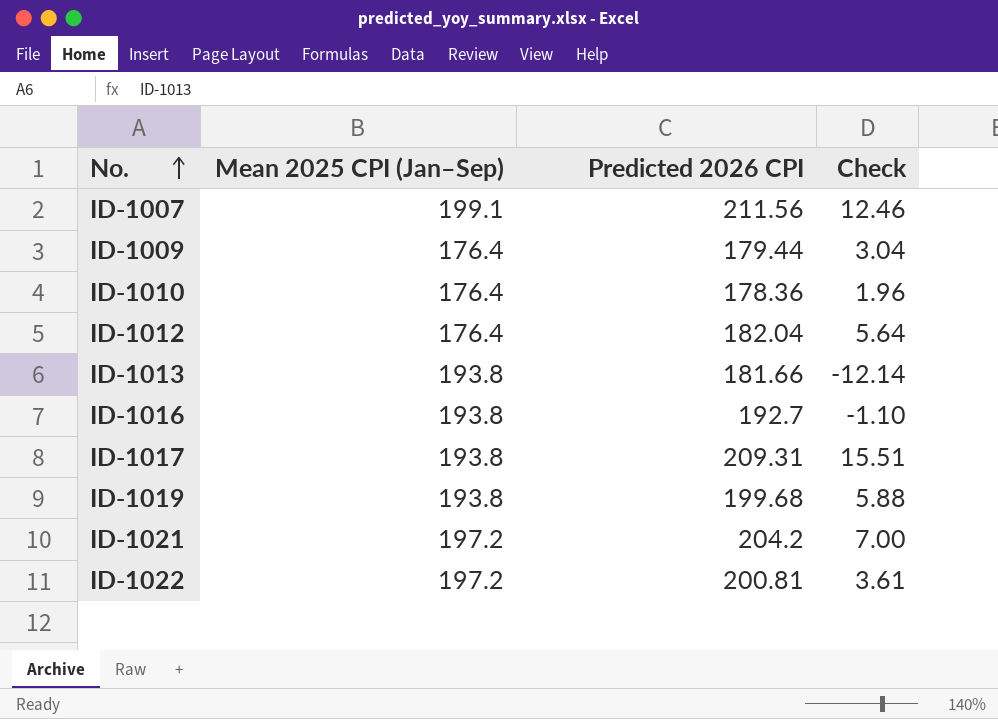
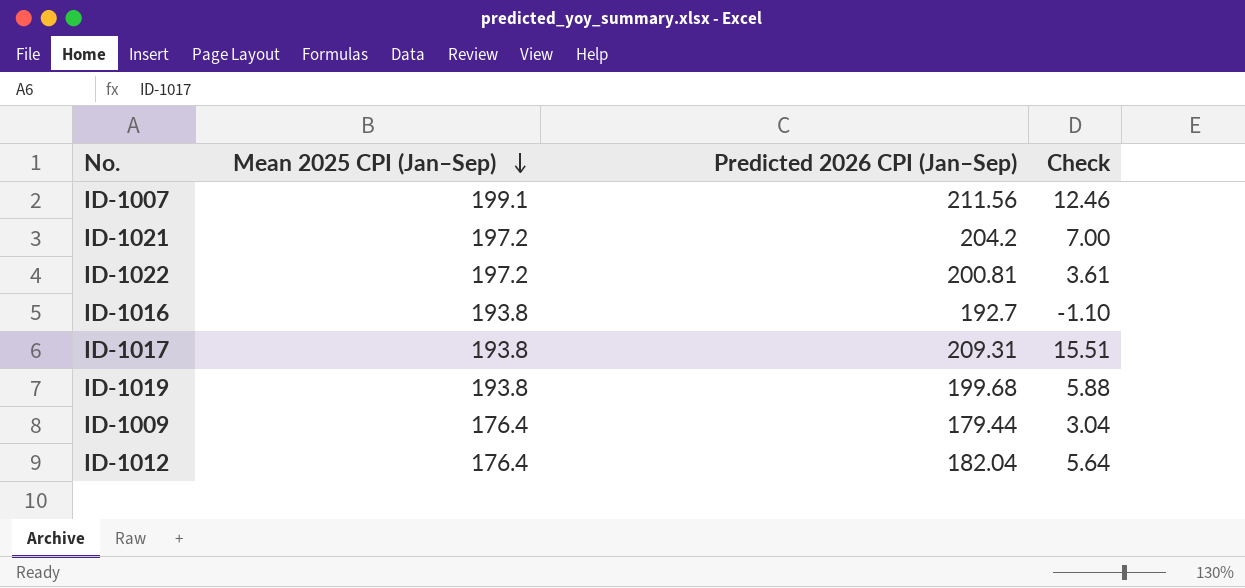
row order: No. ascending -> Mean 2025 CPI (Jan–Sep) descending
column name: Predicted 2026 CPI -> Predicted 2026 CPI (Jan–Sep)
row ID-1010: 176.4 | 178.36 | 1.96 -> none
row ID-1013: 193.8 | 181.66 | -12.14 -> none

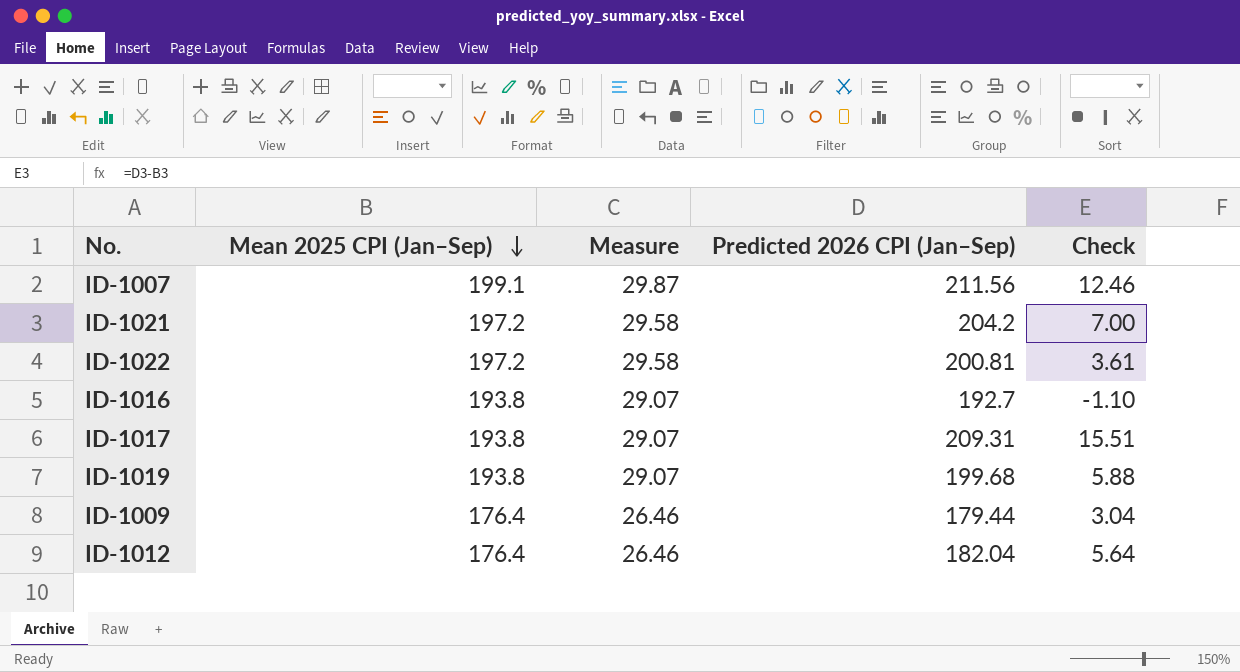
column Measure | formula: none -> [Mean 2025 CPI (Jan–Sep)] * 0.15

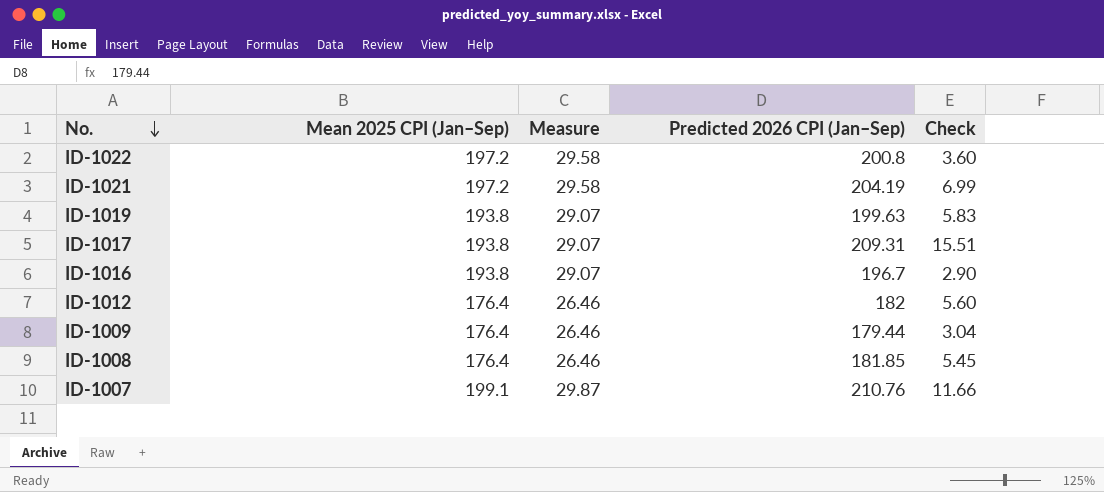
row order: Mean 2025 CPI (Jan–Sep) descending -> No. descending
ID-1022 | Predicted 2026 CPI (Jan–Sep): 200.81 -> 200.8
ID-1022 | Check: 3.61 -> 3.60
ID-1021 | Predicted 2026 CPI (Jan–Sep): 204.2 -> 204.19
ID-1021 | Check: 7.00 -> 6.99
ID-1019 | Predicted 2026 CPI (Jan–Sep): 199.68 -> 199.63
ID-1019 | Check: 5.88 -> 5.83
ID-1016 | Predicted 2026 CPI (Jan–Sep): 192.7 -> 196.7
ID-1016 | Check: -1.10 -> 2.90
ID-1012 | Predicted 2026 CPI (Jan–Sep): 182.04 -> 182
ID-1012 | Check: 5.64 -> 5.60
row ID-1008: none -> 176.4 | 26.46 | 181.85 | 5.45
ID-1007 | Predicted 2026 CPI (Jan–Sep): 211.56 -> 210.76
ID-1007 | Check: 12.46 -> 11.66

